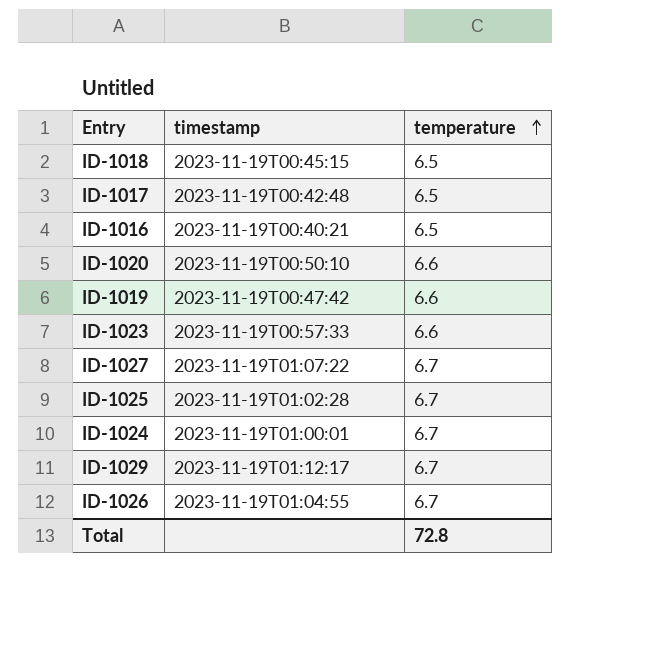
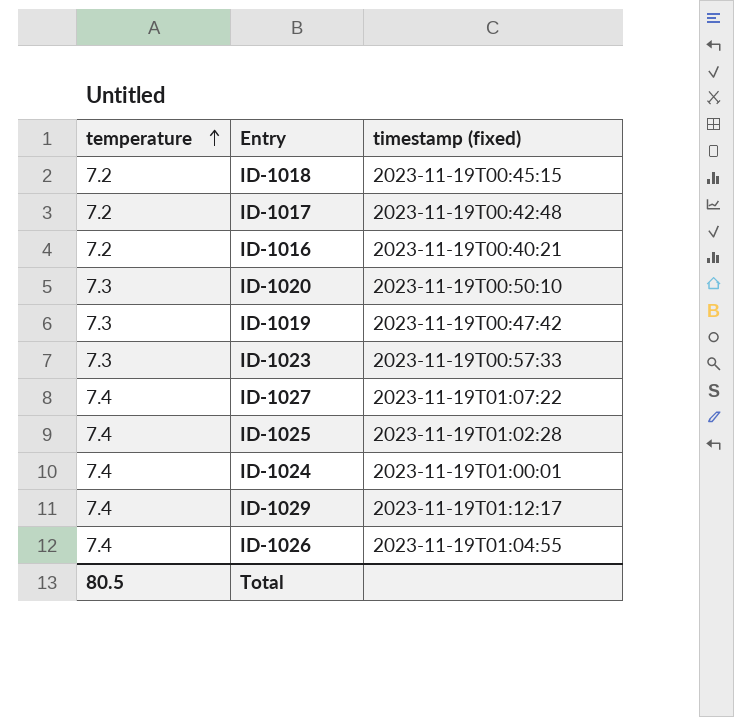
column temperature | position: 3 -> 1
column name: timestamp -> timestamp (fixed)
ID-1018 | temperature: 6.5 -> 7.2
ID-1017 | temperature: 6.5 -> 7.2
ID-1016 | temperature: 6.5 -> 7.2
ID-1020 | temperature: 6.6 -> 7.3
ID-1019 | temperature: 6.6 -> 7.3
ID-1023 | temperature: 6.6 -> 7.3
ID-1027 | temperature: 6.7 -> 7.4
ID-1025 | temperature: 6.7 -> 7.4
ID-1024 | temperature: 6.7 -> 7.4
ID-1029 | temperature: 6.7 -> 7.4
ID-1026 | temperature: 6.7 -> 7.4
Total | temperature: 72.8 -> 80.5

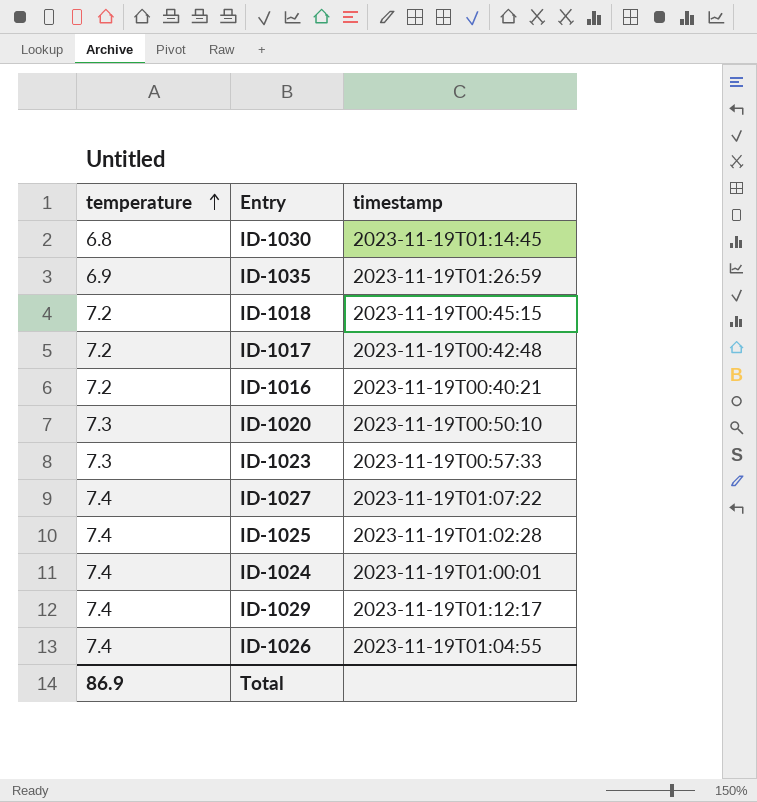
column name: timestamp (fixed) -> timestamp
row ID-1019: 7.3 | 2023-11-19T00:47:42 -> none
row ID-1030: none -> 6.8 | 2023-11-19T01:14:45
row ID-1035: none -> 6.9 | 2023-11-19T01:26:59
Total | temperature: 80.5 -> 86.9

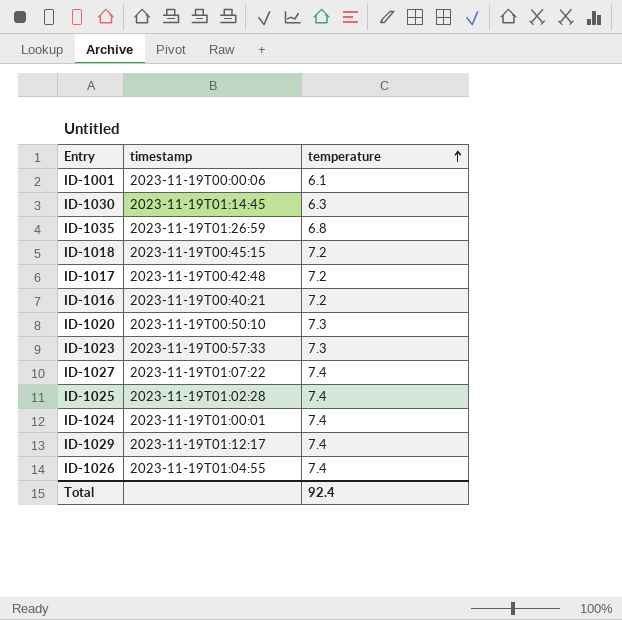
column temperature | position: 1 -> 3
row ID-1001: none -> 2023-11-19T00:00:06 | 6.1
ID-1030 | temperature: 6.8 -> 6.3
ID-1035 | temperature: 6.9 -> 6.8
Total | temperature: 86.9 -> 92.4

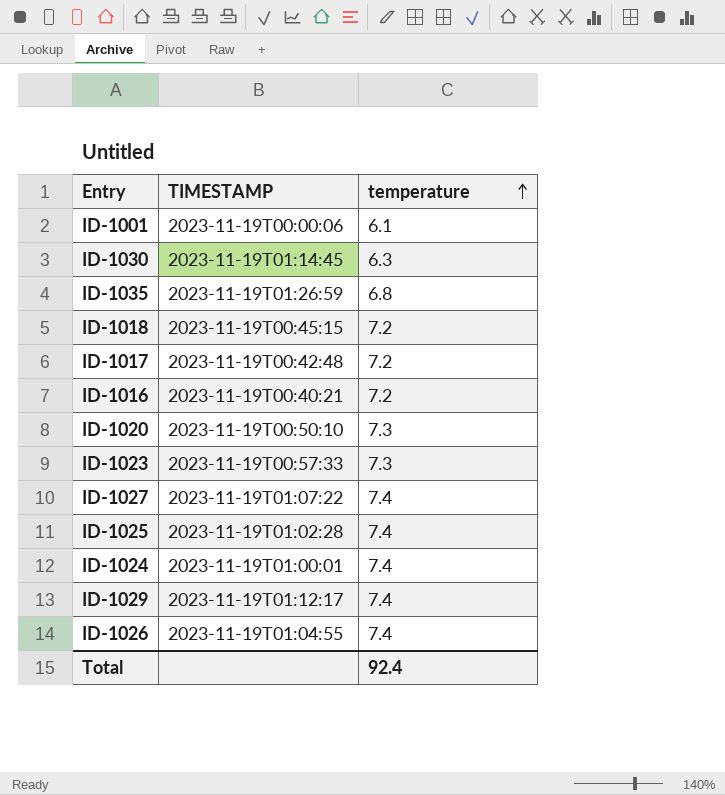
column name: timestamp -> TIMESTAMP

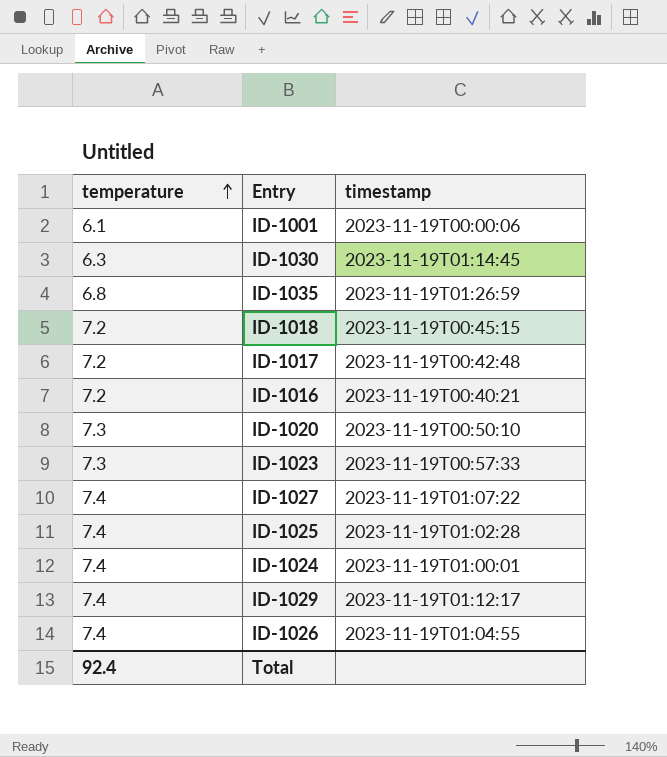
column temperature | position: 3 -> 1
column name: TIMESTAMP -> timestamp

